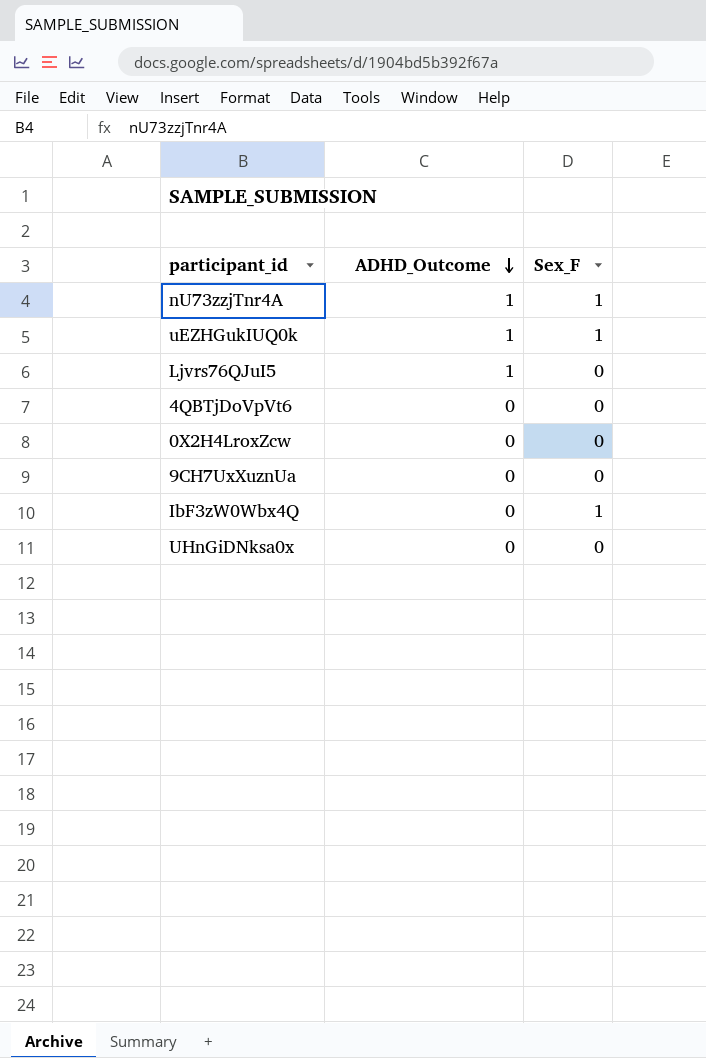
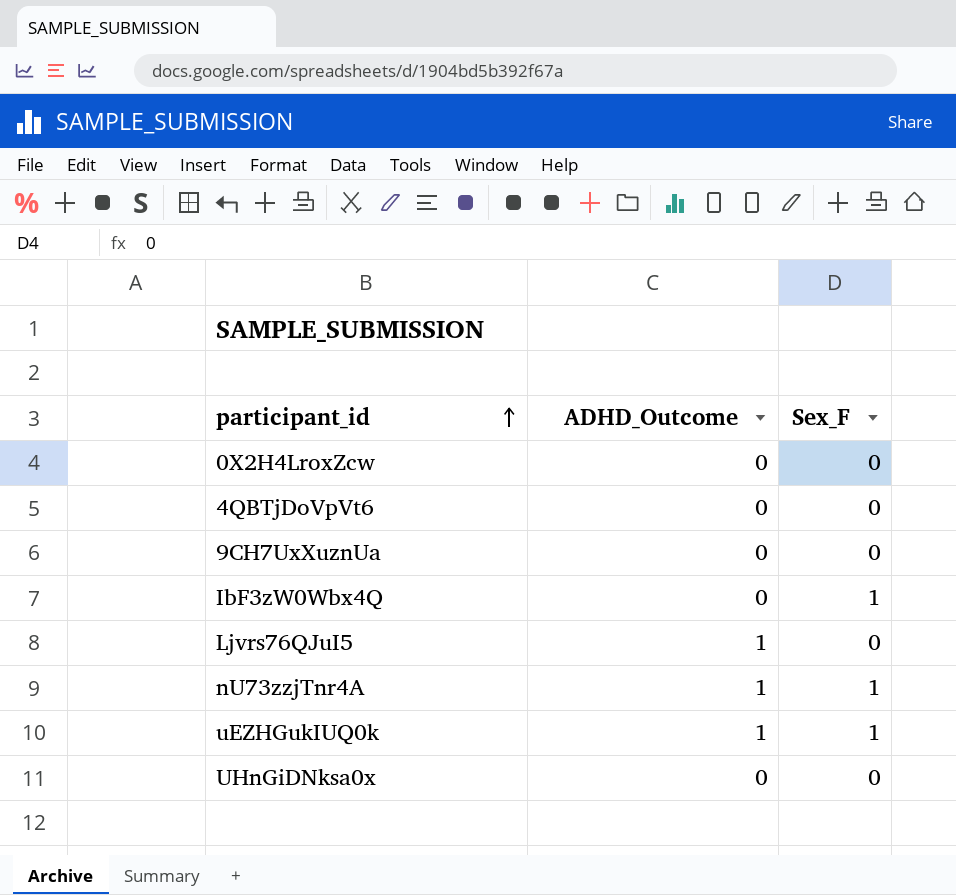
row order: ADHD_Outcome descending -> participant_id ascending

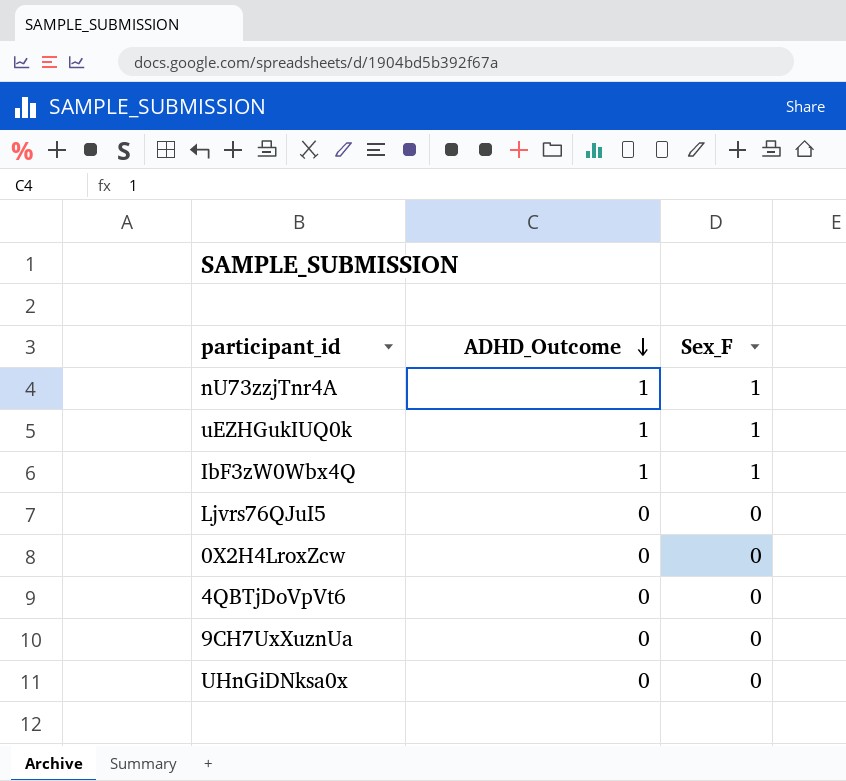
row order: participant_id ascending -> ADHD_Outcome descending
IbF3zW0Wbx4Q | ADHD_Outcome: 0 -> 1
Ljvrs76QJuI5 | ADHD_Outcome: 1 -> 0

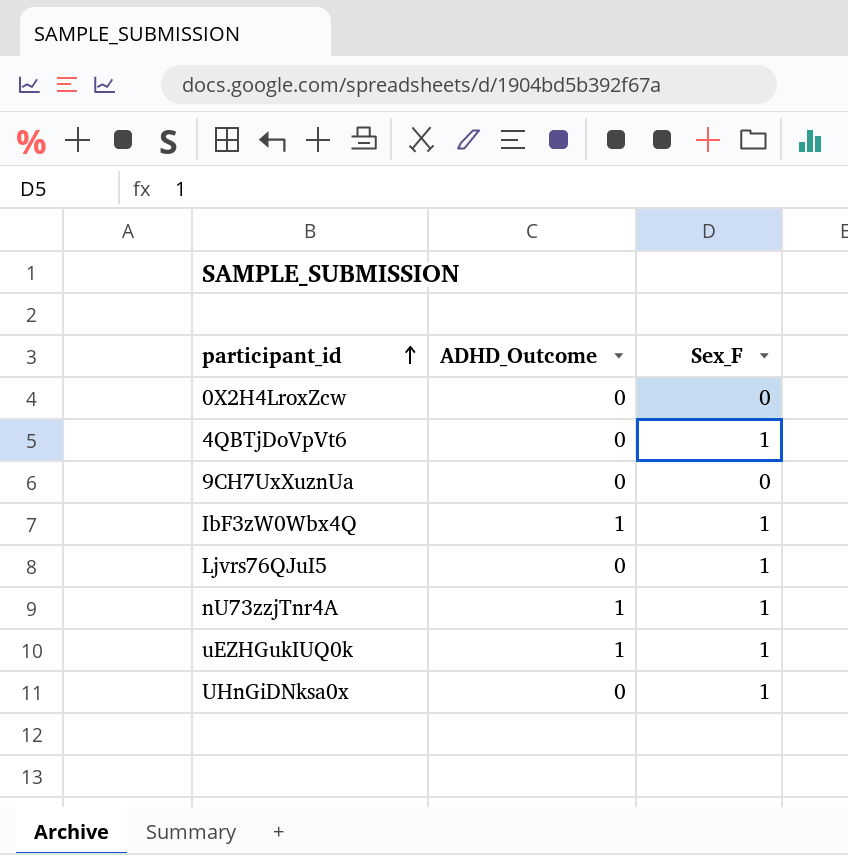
row order: ADHD_Outcome descending -> participant_id ascending
4QBTjDoVpVt6 | Sex_F: 0 -> 1
Ljvrs76QJuI5 | Sex_F: 0 -> 1
UHnGiDNksa0x | Sex_F: 0 -> 1

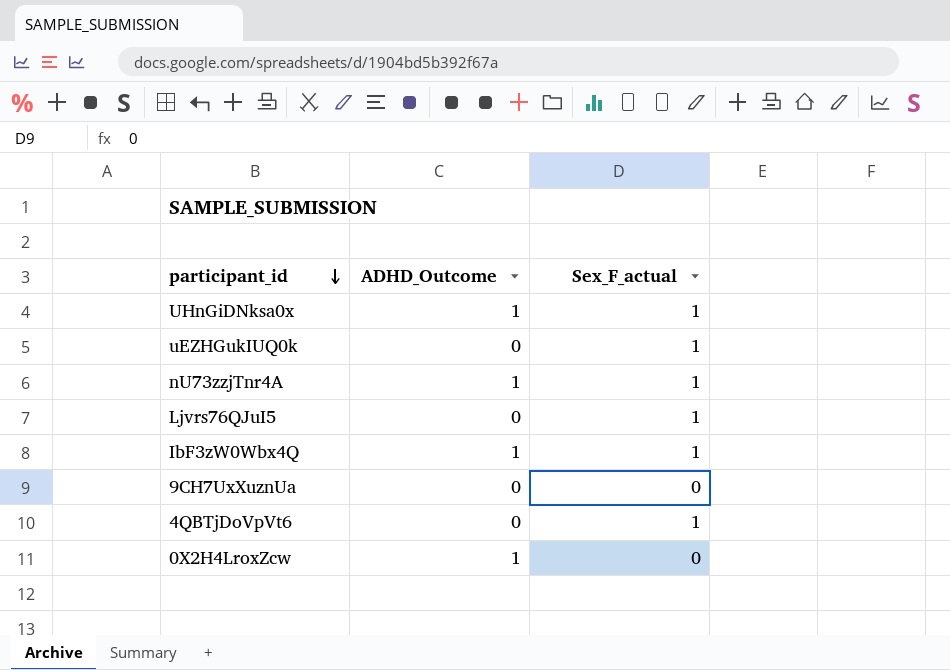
row order: participant_id ascending -> participant_id descending
column name: Sex_F -> Sex_F_actual
UHnGiDNksa0x | ADHD_Outcome: 0 -> 1
uEZHGukIUQ0k | ADHD_Outcome: 1 -> 0
0X2H4LroxZcw | ADHD_Outcome: 0 -> 1

